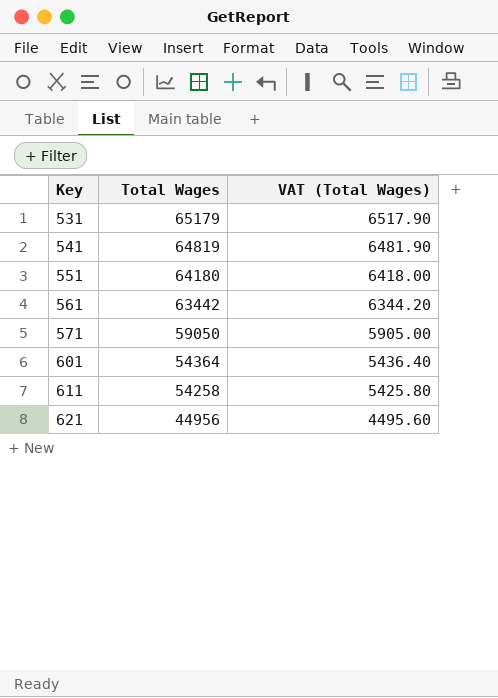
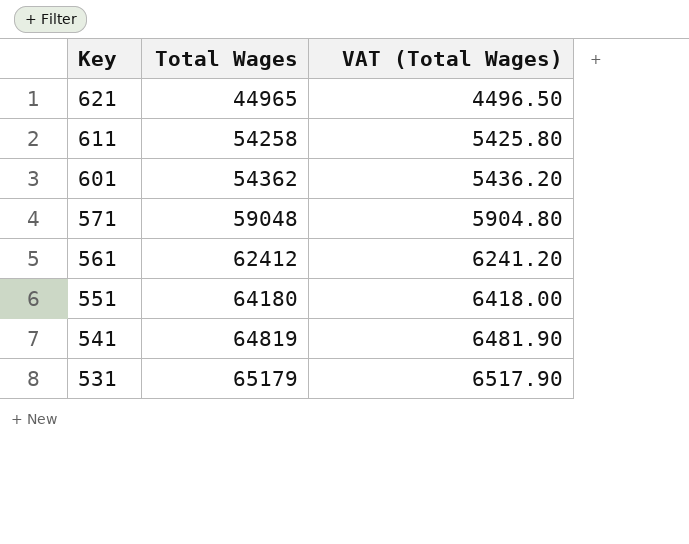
row order: Key ascending -> Key descending
621 | Total Wages: 44956 -> 44965
621 | VAT (Total Wages): 4495.60 -> 4496.50
601 | Total Wages: 54364 -> 54362
601 | VAT (Total Wages): 5436.40 -> 5436.20
571 | Total Wages: 59050 -> 59048
571 | VAT (Total Wages): 5905.00 -> 5904.80
561 | Total Wages: 63442 -> 62412
561 | VAT (Total Wages): 6344.20 -> 6241.20

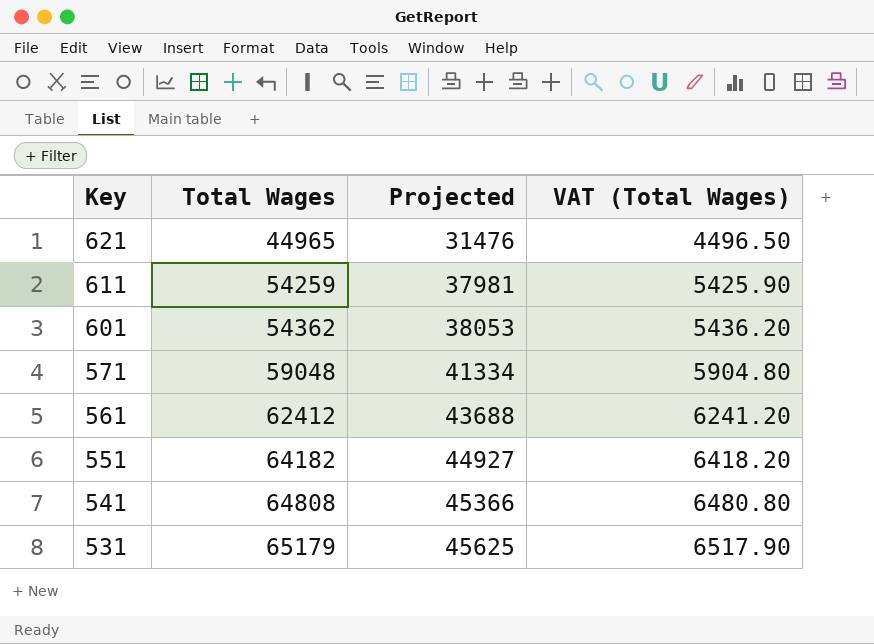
column Projected | formula: none -> [Total Wages] * 0.7
611 | Total Wages: 54258 -> 54259
611 | VAT (Total Wages): 5425.80 -> 5425.90
551 | Total Wages: 64180 -> 64182
551 | VAT (Total Wages): 6418.00 -> 6418.20
541 | Total Wages: 64819 -> 64808
541 | VAT (Total Wages): 6481.90 -> 6480.80

